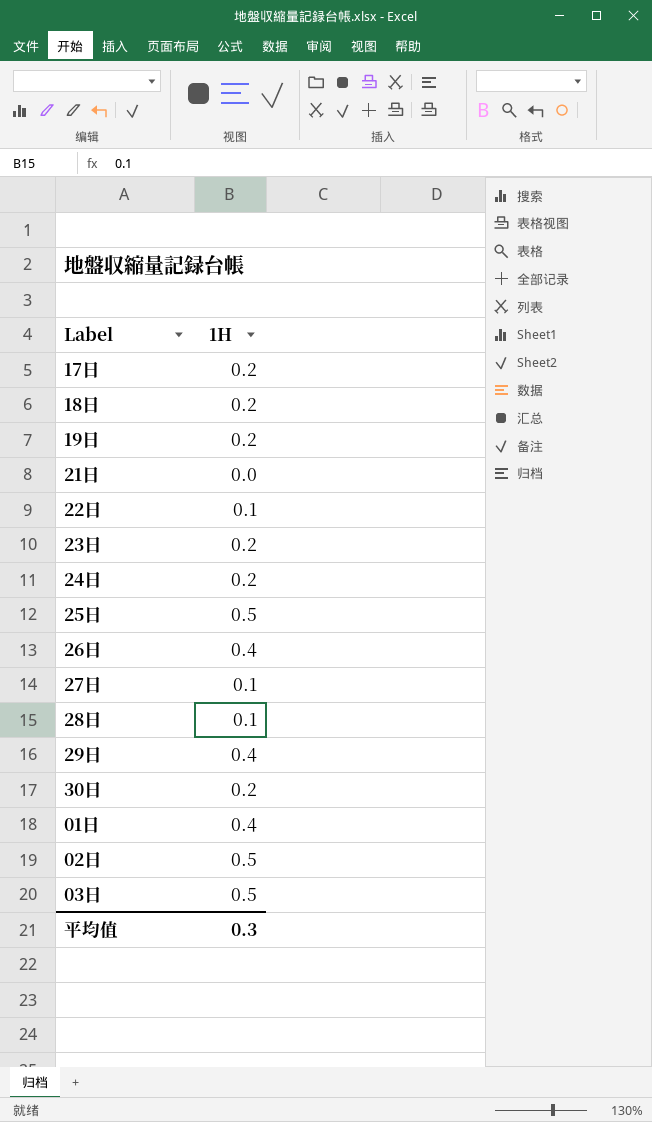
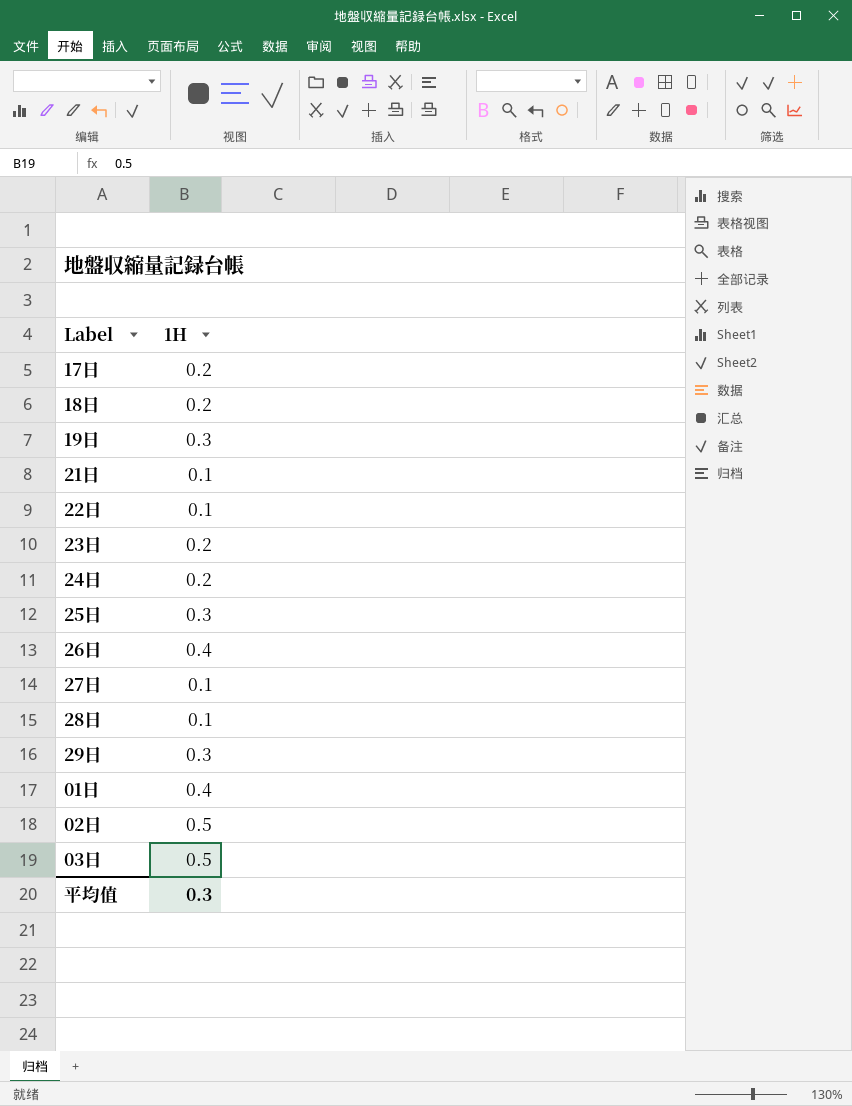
row 30日: 0.2 -> none
19日 | 1H: 0.2 -> 0.3
21日 | 1H: 0.0 -> 0.1
25日 | 1H: 0.5 -> 0.3
29日 | 1H: 0.4 -> 0.3

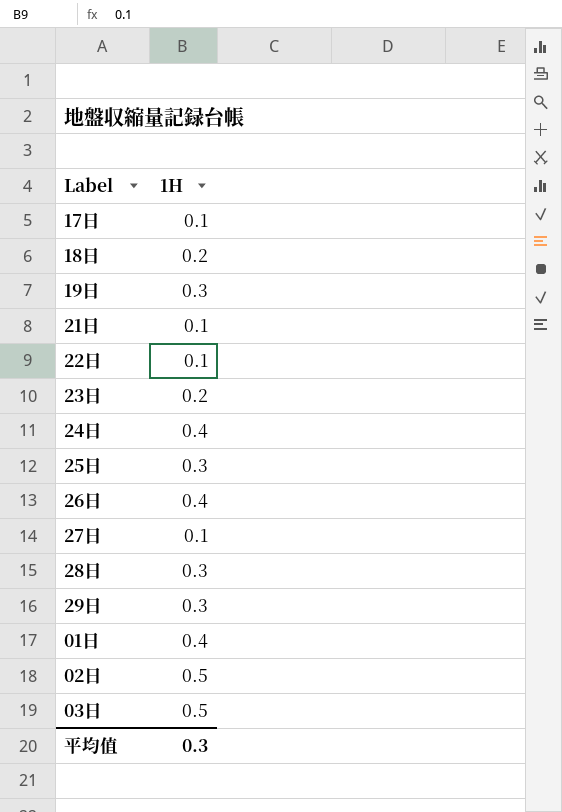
17日 | 1H: 0.2 -> 0.1
24日 | 1H: 0.2 -> 0.4
28日 | 1H: 0.1 -> 0.3

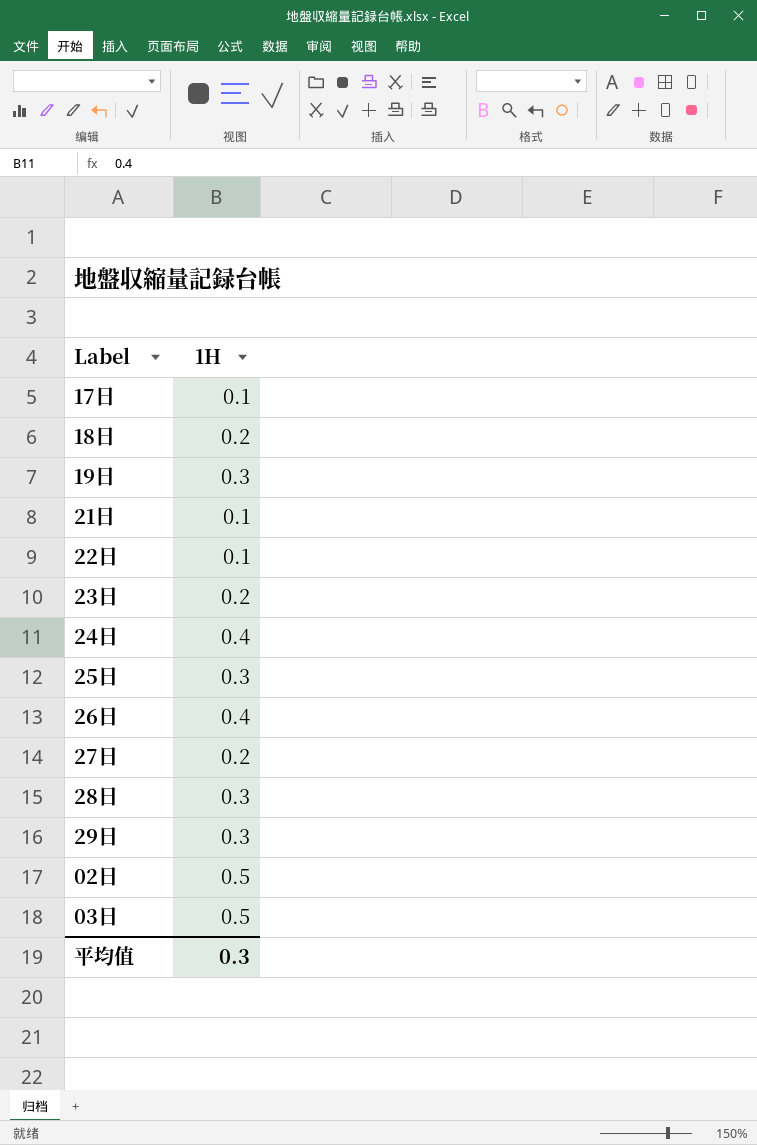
row 01日: 0.4 -> none
27日 | 1H: 0.1 -> 0.2

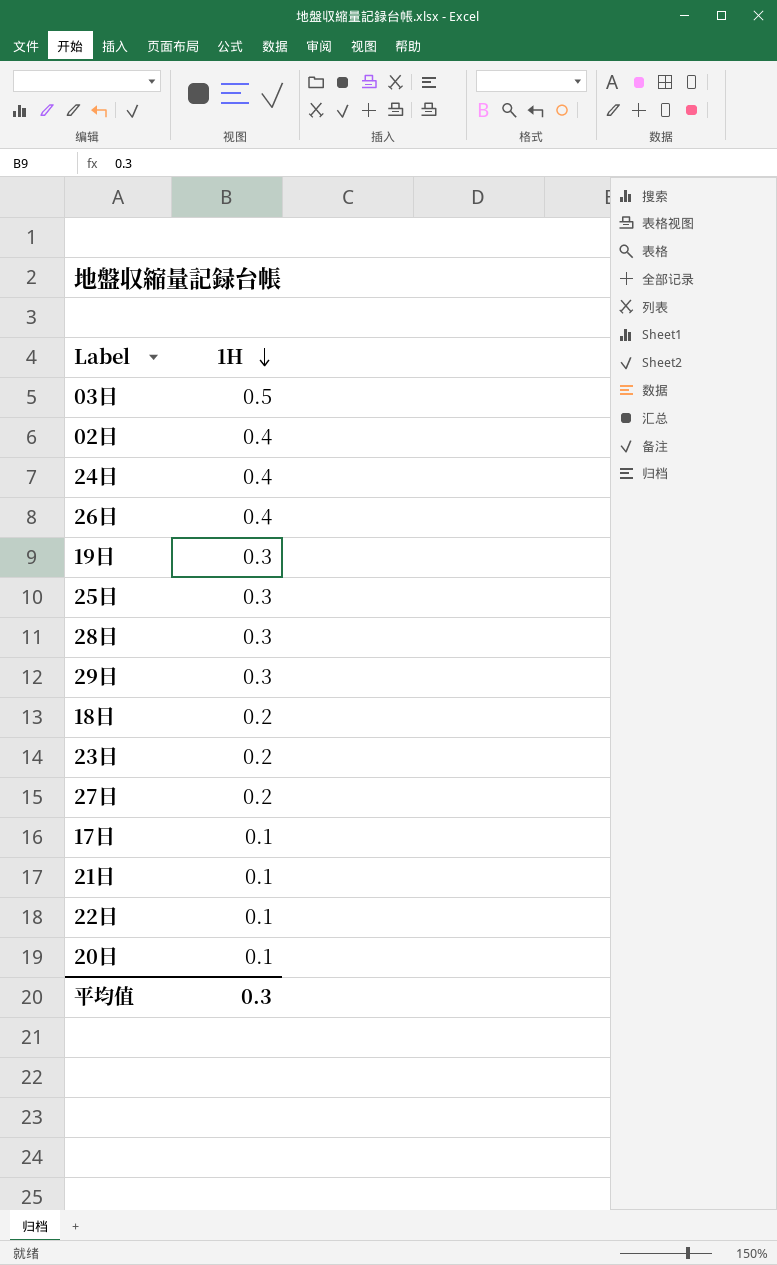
row order: none -> 1H descending
02日 | 1H: 0.5 -> 0.4
row 20日: none -> 0.1

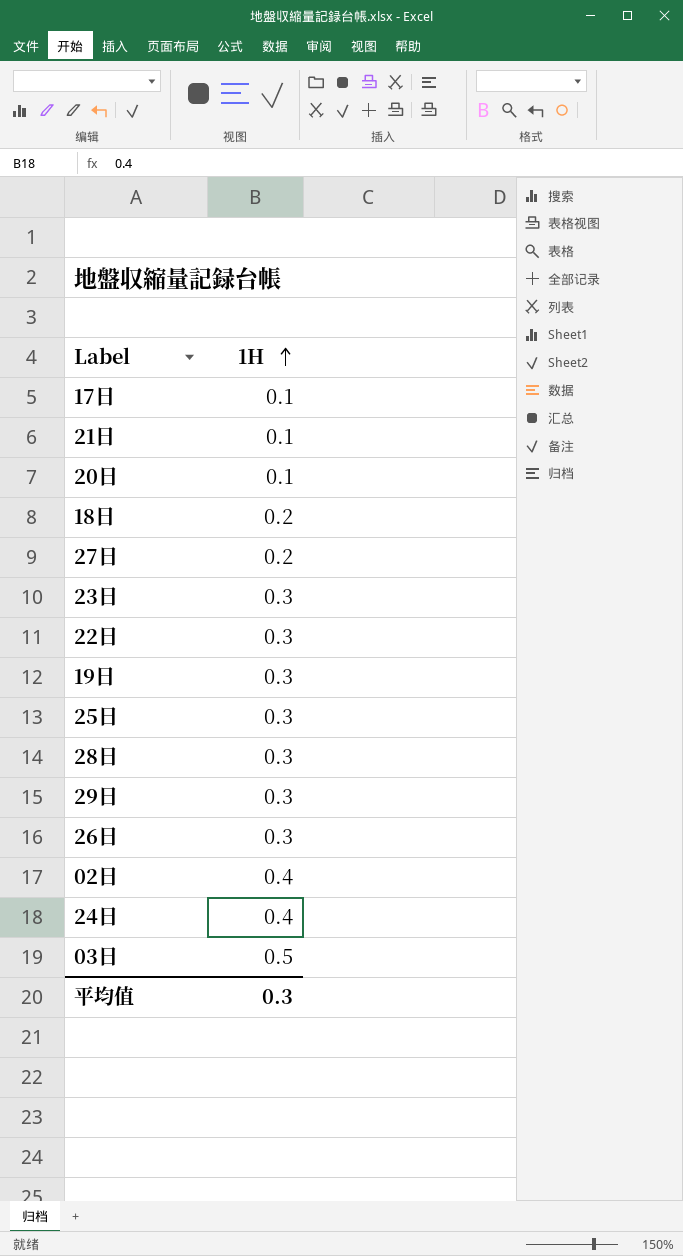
row order: 1H descending -> 1H ascending
23日 | 1H: 0.2 -> 0.3
22日 | 1H: 0.1 -> 0.3
26日 | 1H: 0.4 -> 0.3

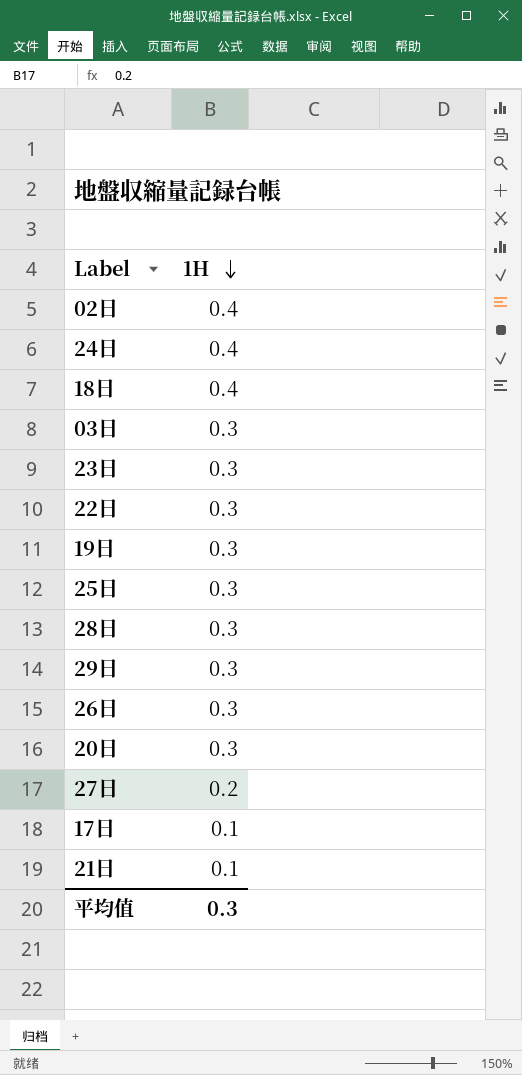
row order: 1H ascending -> 1H descending
18日 | 1H: 0.2 -> 0.4
03日 | 1H: 0.5 -> 0.3
20日 | 1H: 0.1 -> 0.3

